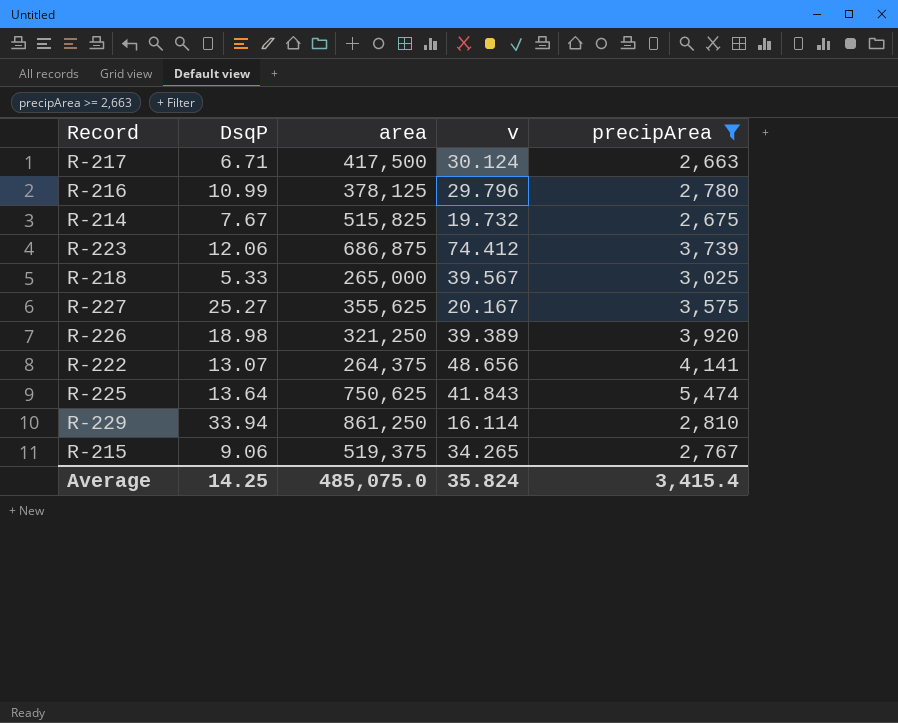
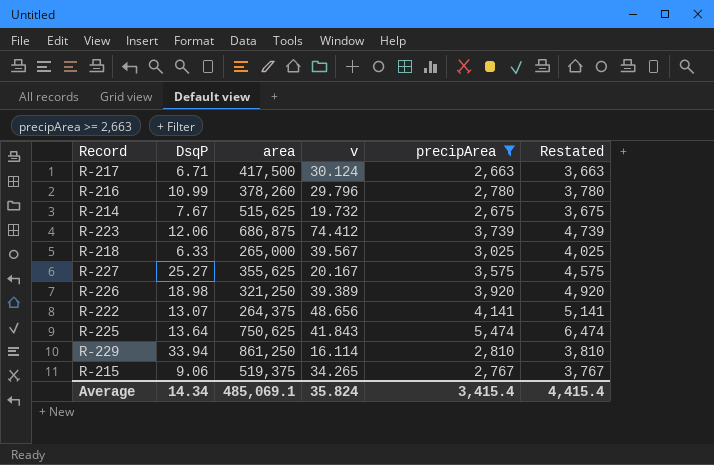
column Restated | formula: none -> [precipArea] + 1000
R-216 | area: 378,125 -> 378,260
R-214 | area: 515,825 -> 515,625
R-218 | DsqP: 5.33 -> 6.33
Average | DsqP: 14.25 -> 14.34
Average | area: 485,075.0 -> 485,069.1

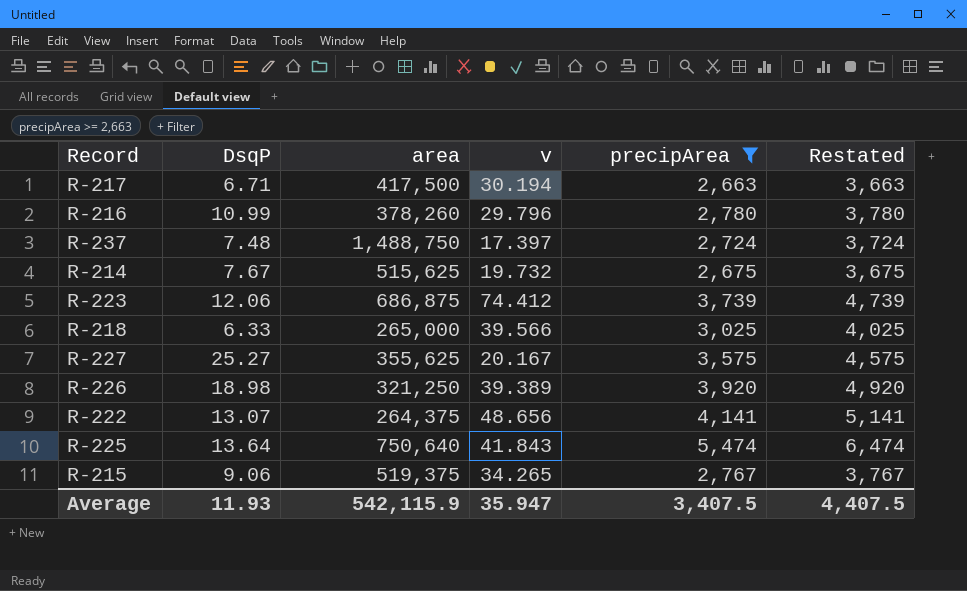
row R-229: 33.94 | 861,250 | 16.114 | 2,810 | 3,810 -> none
R-217 | v: 30.124 -> 30.194
row R-237: none -> 7.48 | 1,488,750 | 17.397 | 2,724 | 3,724
R-218 | v: 39.567 -> 39.566
R-225 | area: 750,625 -> 750,640
Average | DsqP: 14.34 -> 11.93
Average | area: 485,069.1 -> 542,115.9
Average | v: 35.824 -> 35.947
Average | precipArea: 3,415.4 -> 3,407.5
Average | Restated: 4,415.4 -> 4,407.5

